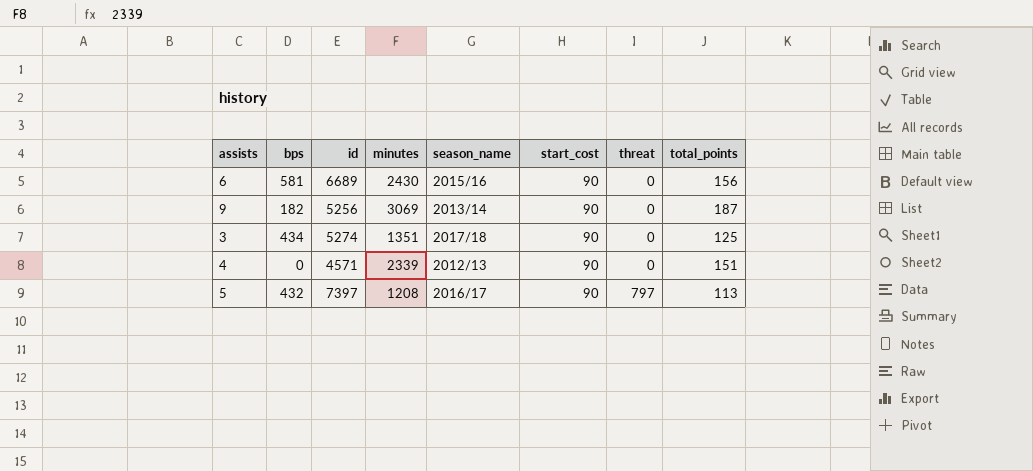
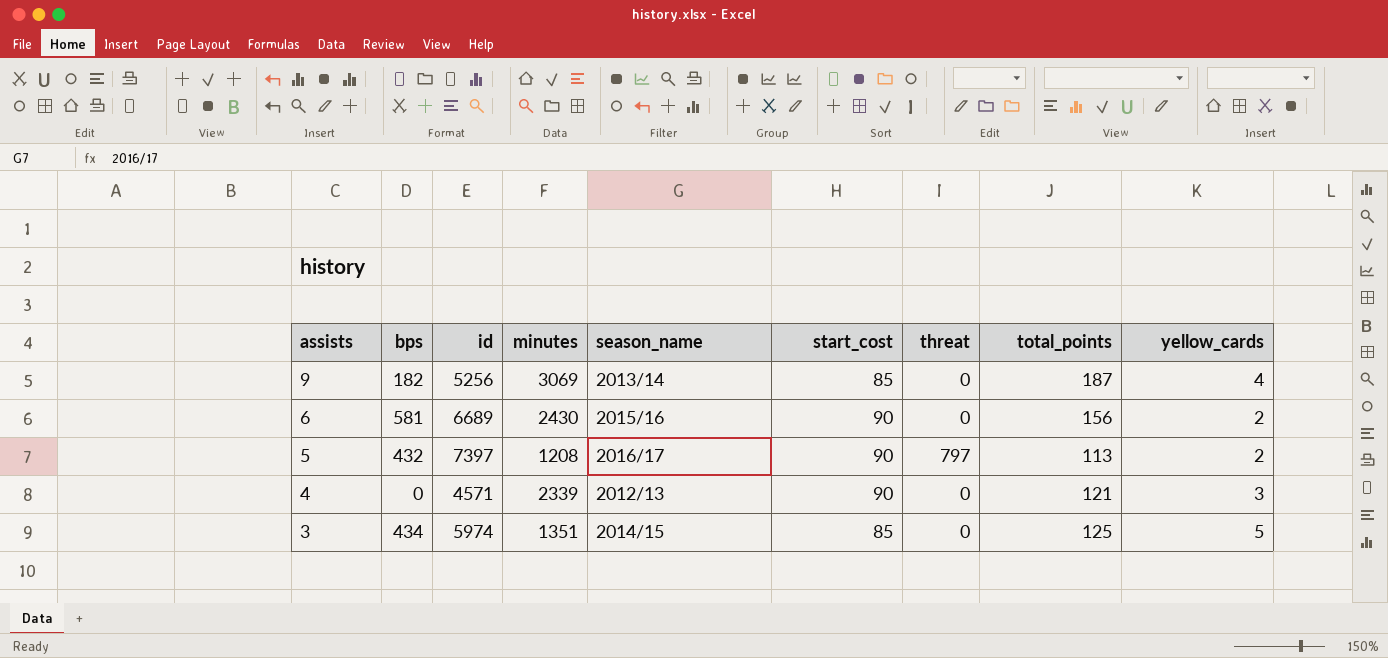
row order: threat ascending -> assists descending
column yellow_cards | position: none -> 9
9 | start_cost: 90 -> 85
4 | total_points: 151 -> 121
3 | id: 5274 -> 5974
3 | season_name: 2017/18 -> 2014/15
3 | start_cost: 90 -> 85

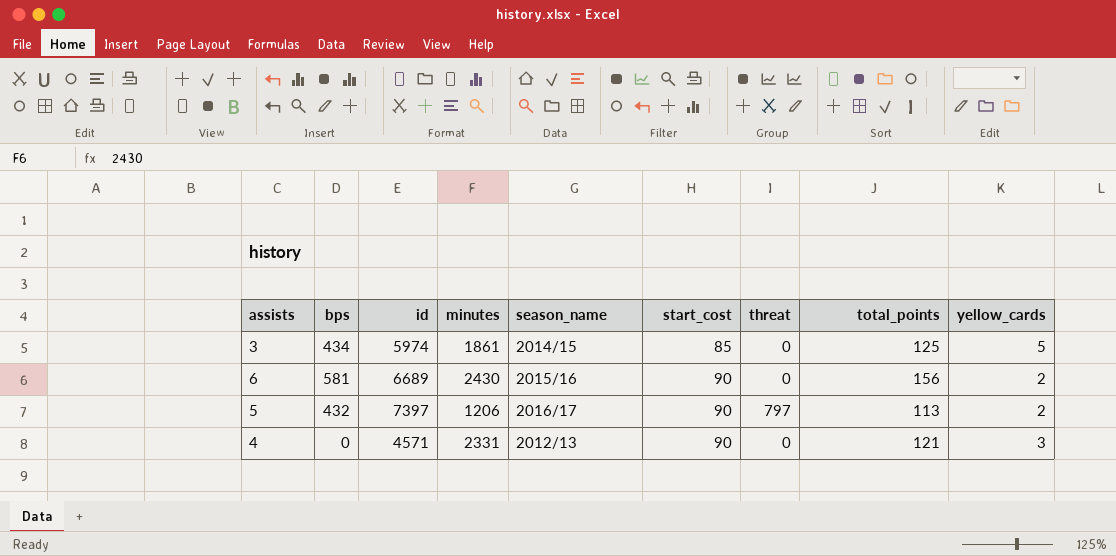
row order: assists descending -> start_cost ascending
row 9: 182 | 5256 | 3069 | 2013/14 | 85 | 0 | 187 | 4 -> none
3 | minutes: 1351 -> 1861
5 | minutes: 1208 -> 1206
4 | minutes: 2339 -> 2331

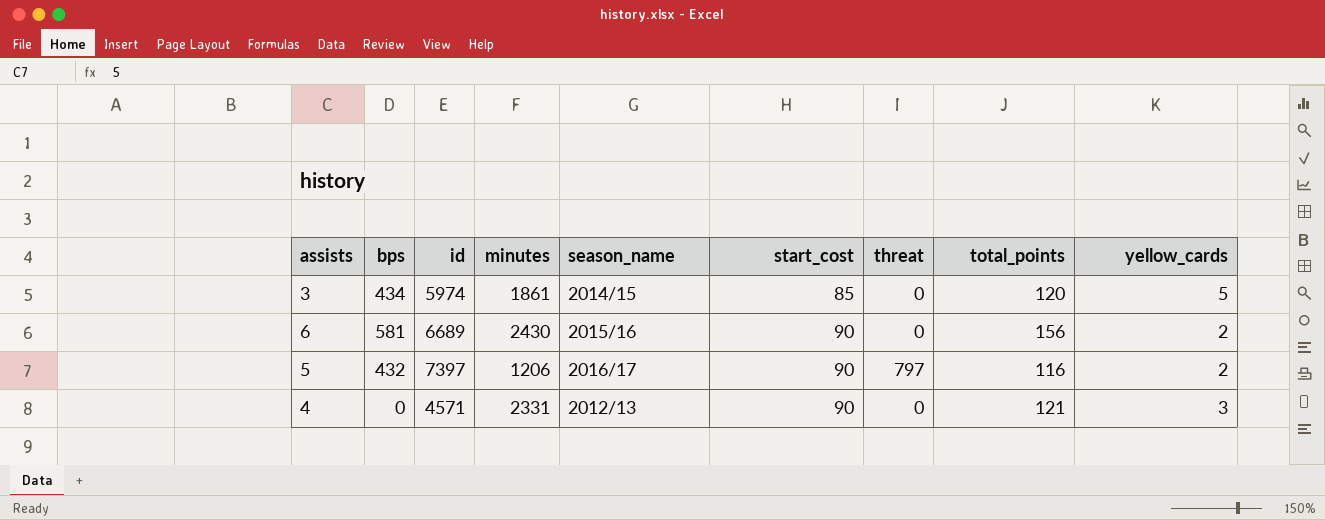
3 | total_points: 125 -> 120
5 | total_points: 113 -> 116

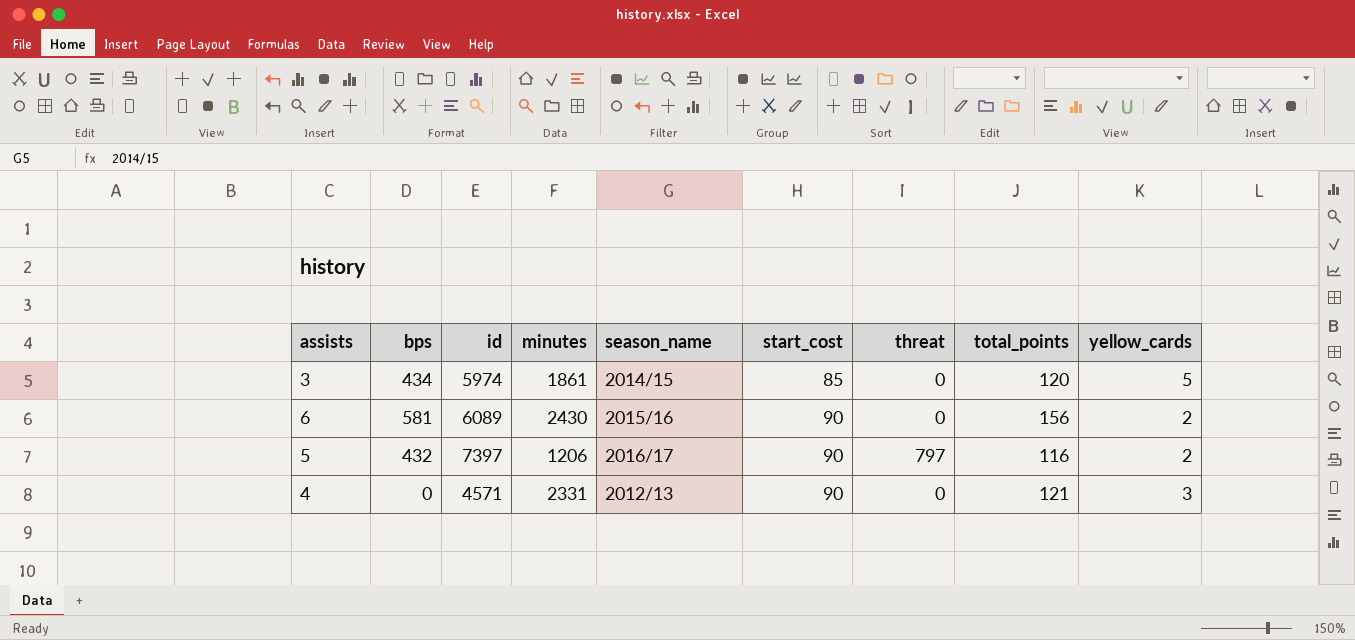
6 | id: 6689 -> 6089

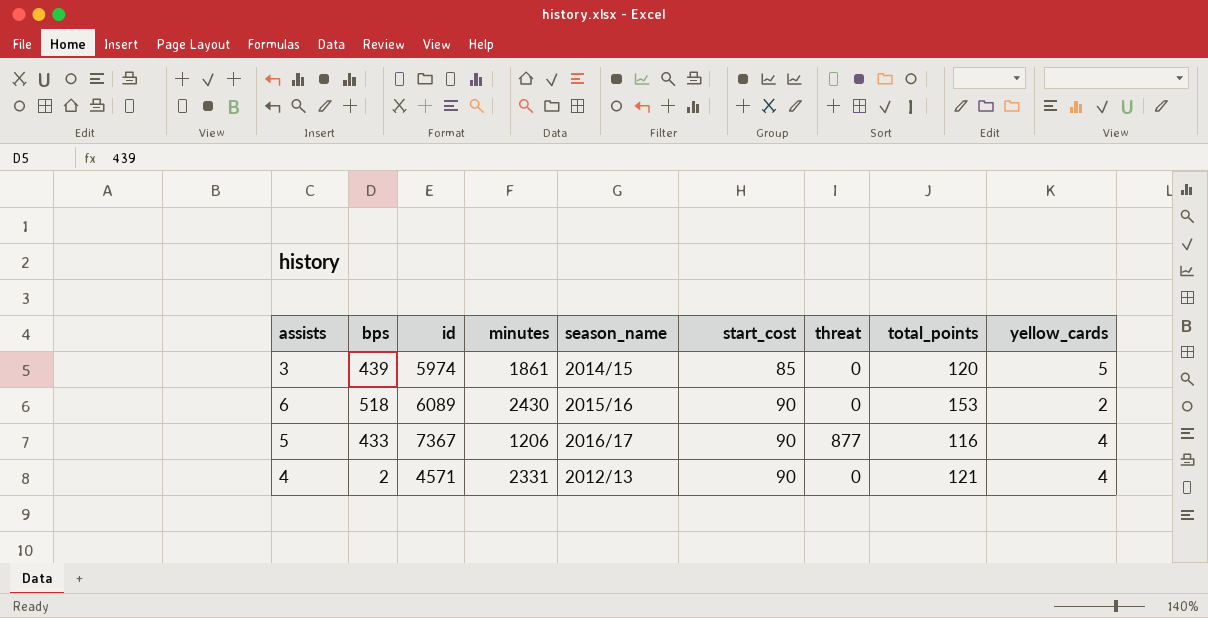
3 | bps: 434 -> 439
6 | bps: 581 -> 518
6 | total_points: 156 -> 153
5 | bps: 432 -> 433
5 | id: 7397 -> 7367
5 | threat: 797 -> 877
5 | yellow_cards: 2 -> 4
4 | bps: 0 -> 2
4 | yellow_cards: 3 -> 4

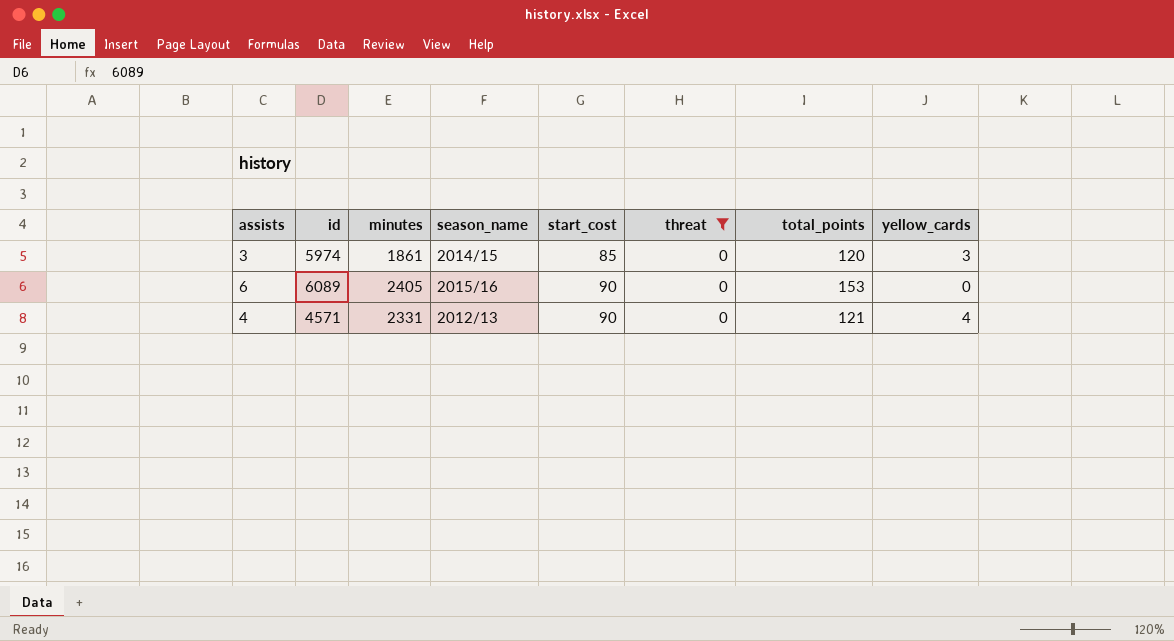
filter: none -> threat = 0
column bps | position: 2 -> none
3 | yellow_cards: 5 -> 3
6 | minutes: 2430 -> 2405
6 | yellow_cards: 2 -> 0

